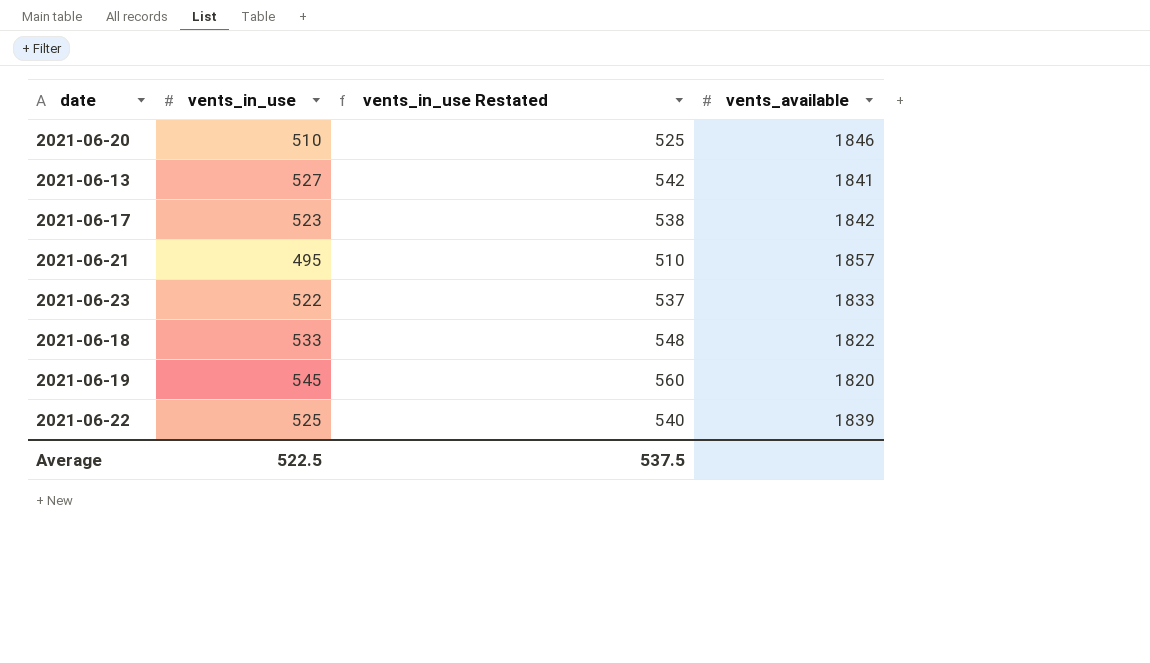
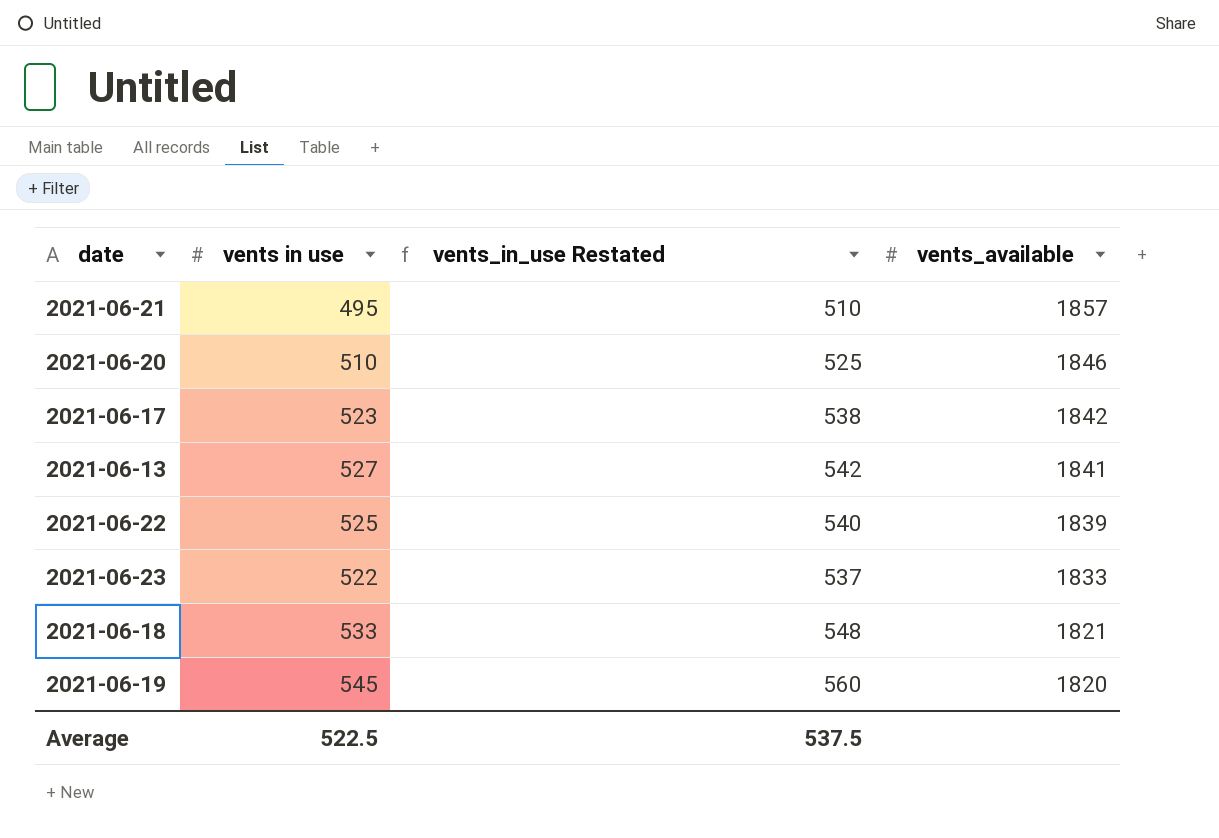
row order: none -> vents_available descending
column name: vents_in_use -> vents in use
2021-06-18 | vents_available: 1822 -> 1821

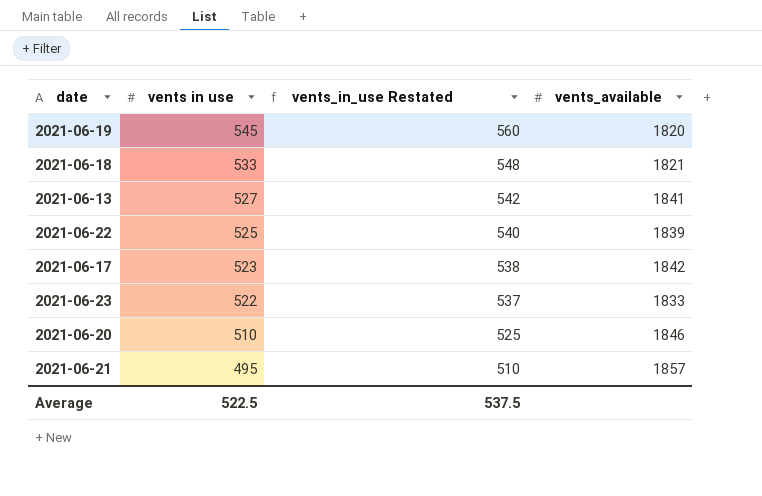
row order: vents_available descending -> vents in use descending

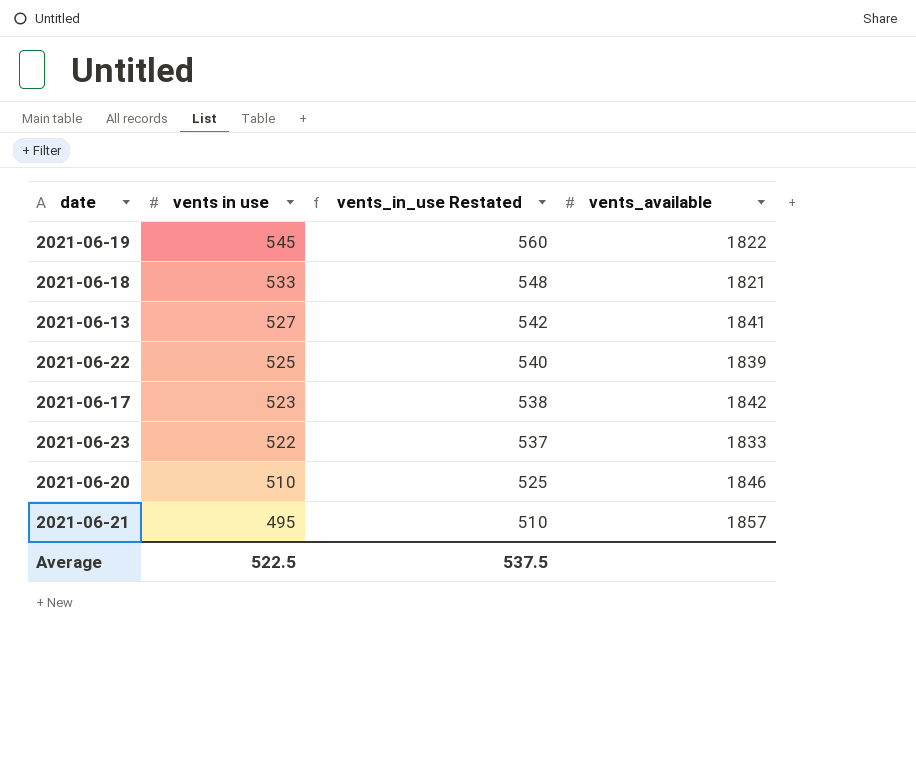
2021-06-19 | vents_available: 1820 -> 1822

